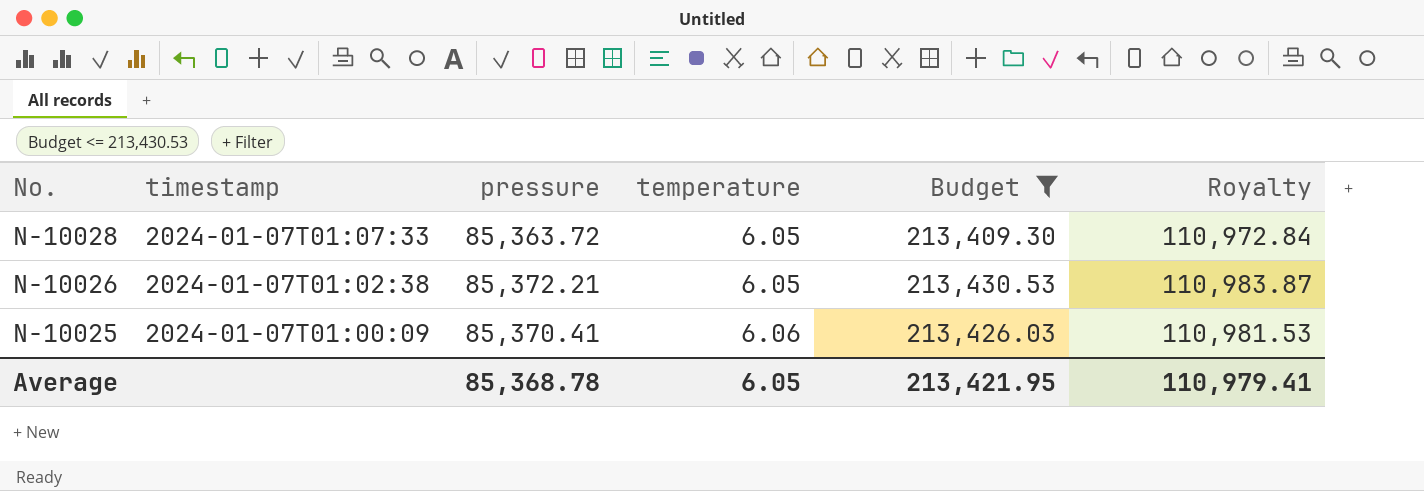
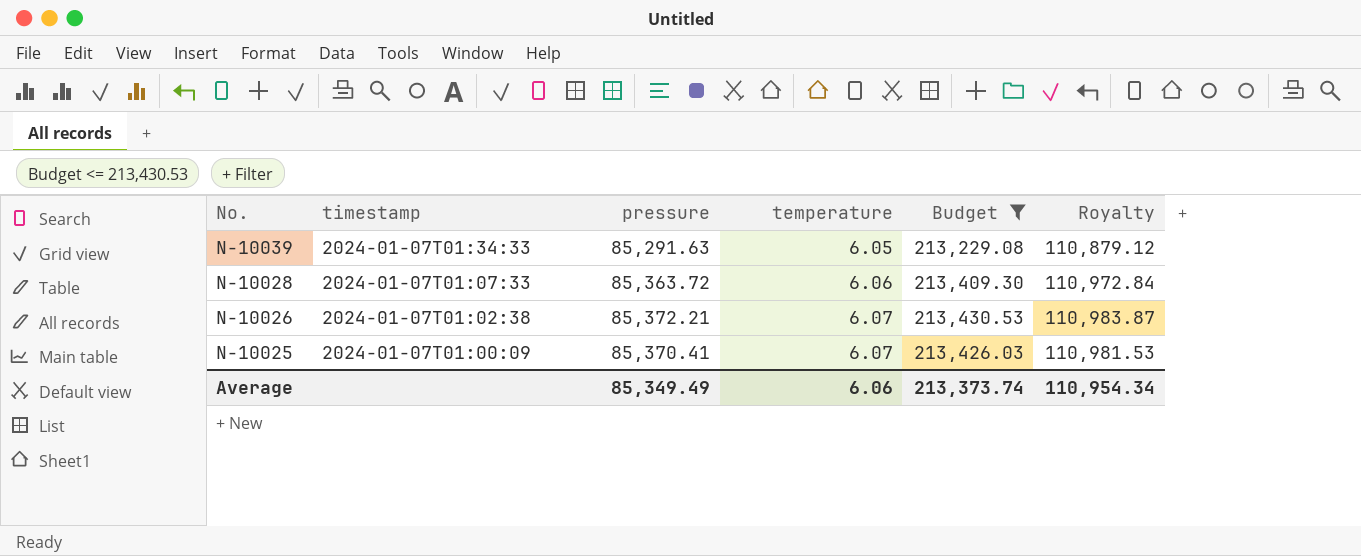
row N-10039: none -> 2024-01-07T01:34:33 | 85,291.63 | 6.05 | 213,229.08 | 110,879.12
N-10028 | temperature: 6.05 -> 6.06
N-10026 | temperature: 6.05 -> 6.07
N-10025 | temperature: 6.06 -> 6.07
Average | pressure: 85,368.78 -> 85,349.49
Average | temperature: 6.05 -> 6.06
Average | Budget: 213,421.95 -> 213,373.74
Average | Royalty: 110,979.41 -> 110,954.34

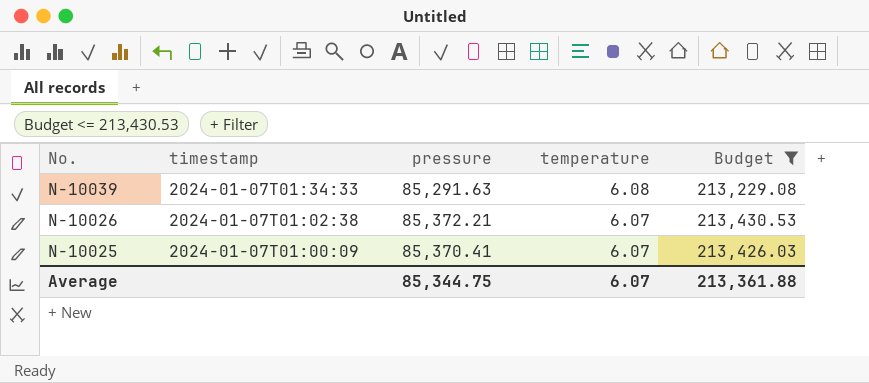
column Royalty | formula: [pressure] * 1.3 -> none
row N-10028: 2024-01-07T01:07:33 | 85,363.72 | 6.06 | 213,409.30 | 110,972.84 -> none
N-10039 | temperature: 6.05 -> 6.08
Average | pressure: 85,349.49 -> 85,344.75
Average | temperature: 6.06 -> 6.07
Average | Budget: 213,373.74 -> 213,361.88

